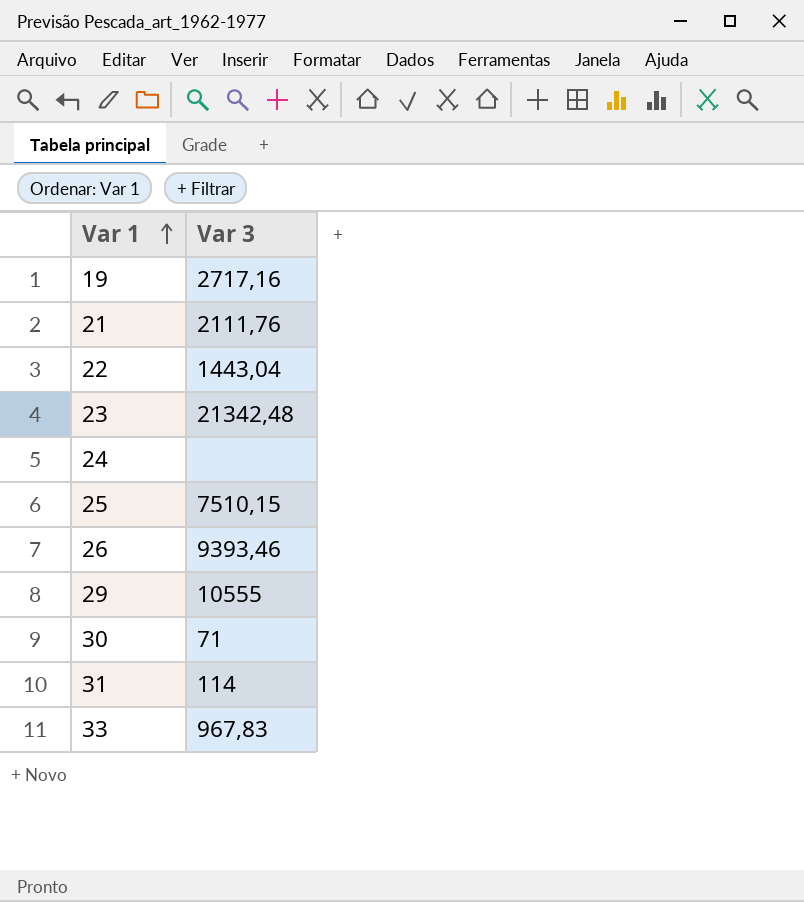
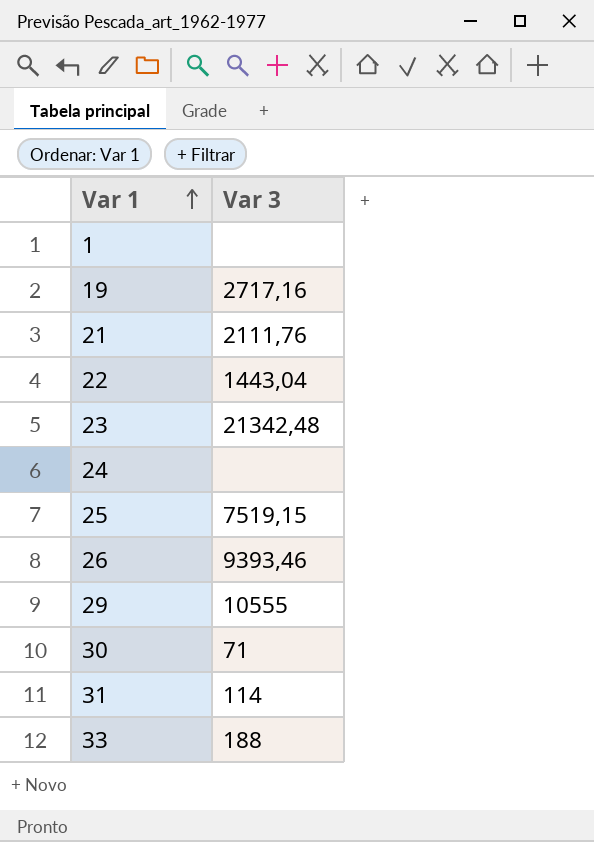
row 1: none -> none
25 | Var 3: 7510,15 -> 7519,15
33 | Var 3: 967,83 -> 188

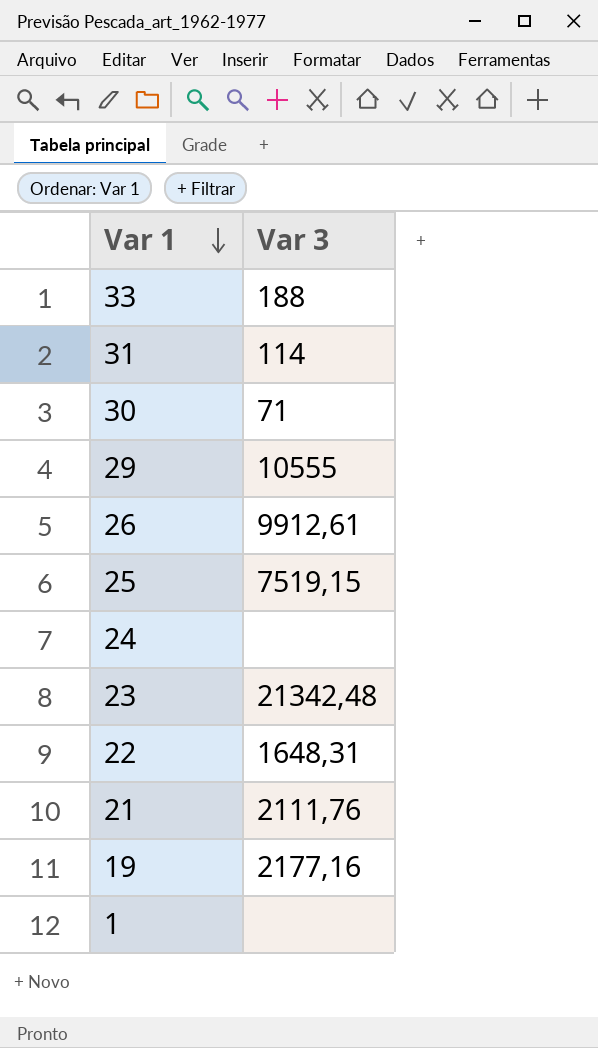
row order: Var 1 ascending -> Var 1 descending
26 | Var 3: 9393,46 -> 9912,61
22 | Var 3: 1443,04 -> 1648,31
19 | Var 3: 2717,16 -> 2177,16

